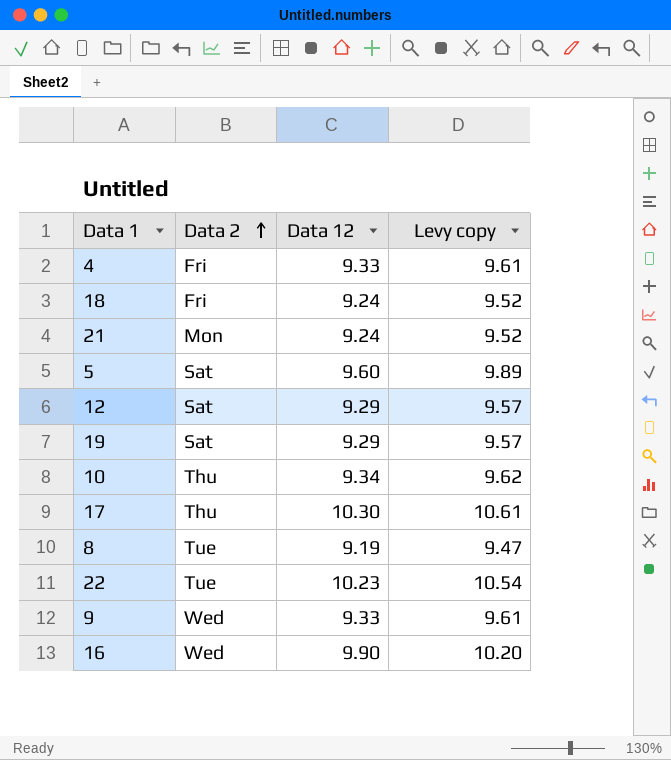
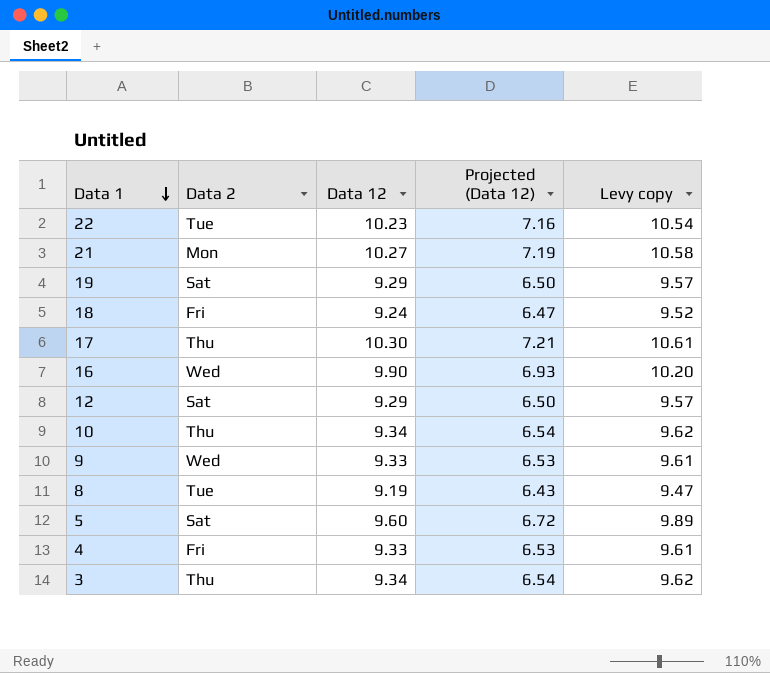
row order: Data 2 ascending -> Data 1 descending
column Projected (Data 12) | formula: none -> [Data 12] * 0.7
21 | Data 12: 9.24 -> 10.27
21 | Levy copy: 9.52 -> 10.58
row 3: none -> Thu | 9.34 | 6.54 | 9.62

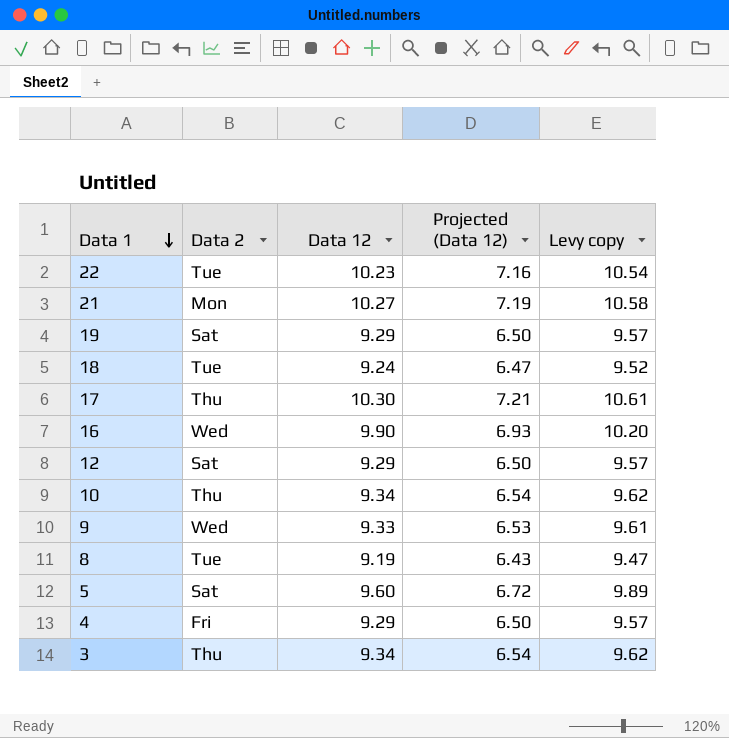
18 | Data 2: Fri -> Tue
4 | Data 12: 9.33 -> 9.29
4 | Projected (Data 12): 6.53 -> 6.50
4 | Levy copy: 9.61 -> 9.57

